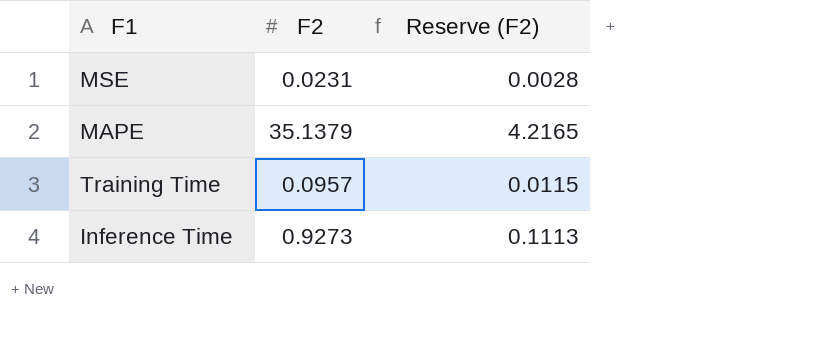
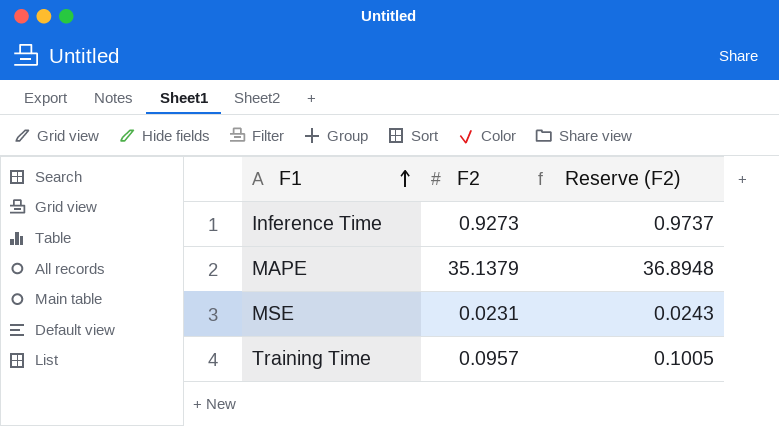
row order: none -> F1 ascending
column Reserve (F2) | formula: [F2] * 0.12 -> [F2] * 1.05

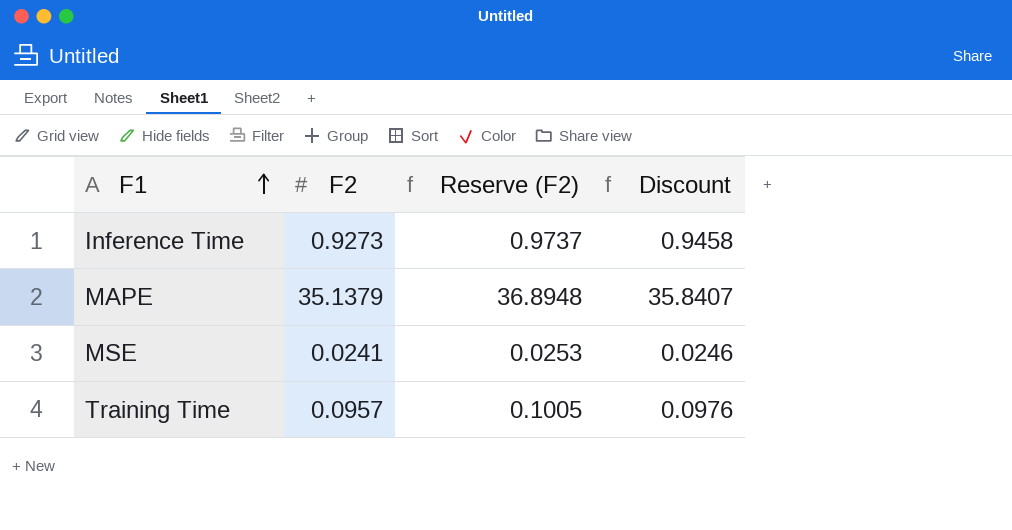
column Discount | formula: none -> [F2] * 1.02
MSE | F2: 0.0231 -> 0.0241
MSE | Reserve (F2): 0.0243 -> 0.0253

